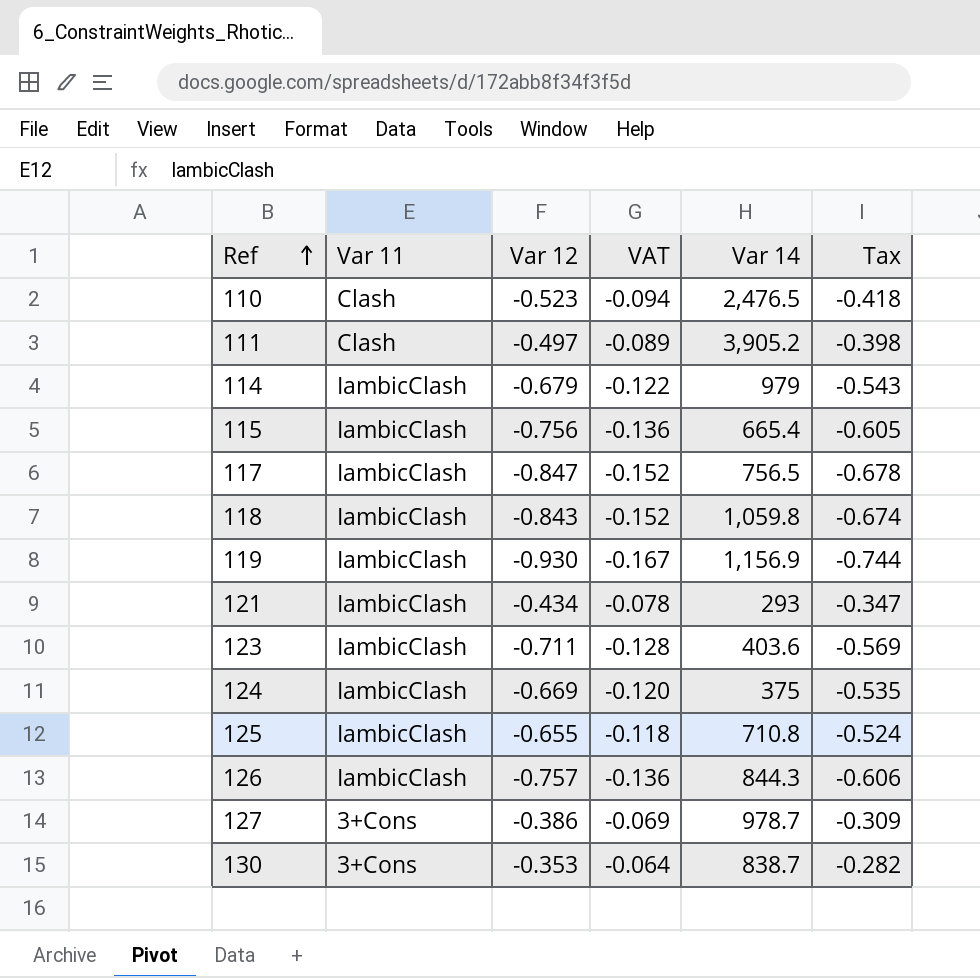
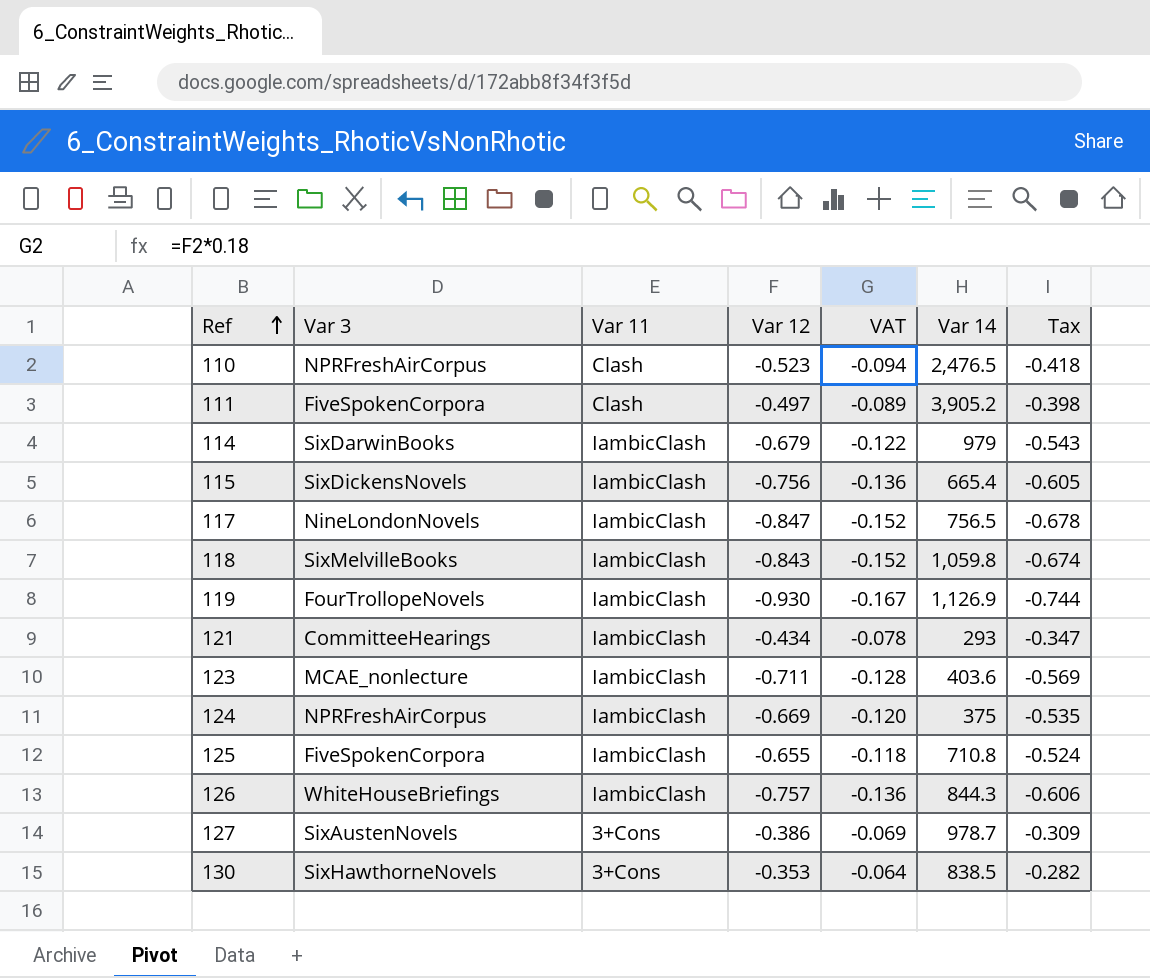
column Var 3 | position: none -> 2
119 | Var 14: 1,156.9 -> 1,126.9
130 | Var 14: 838.7 -> 838.5

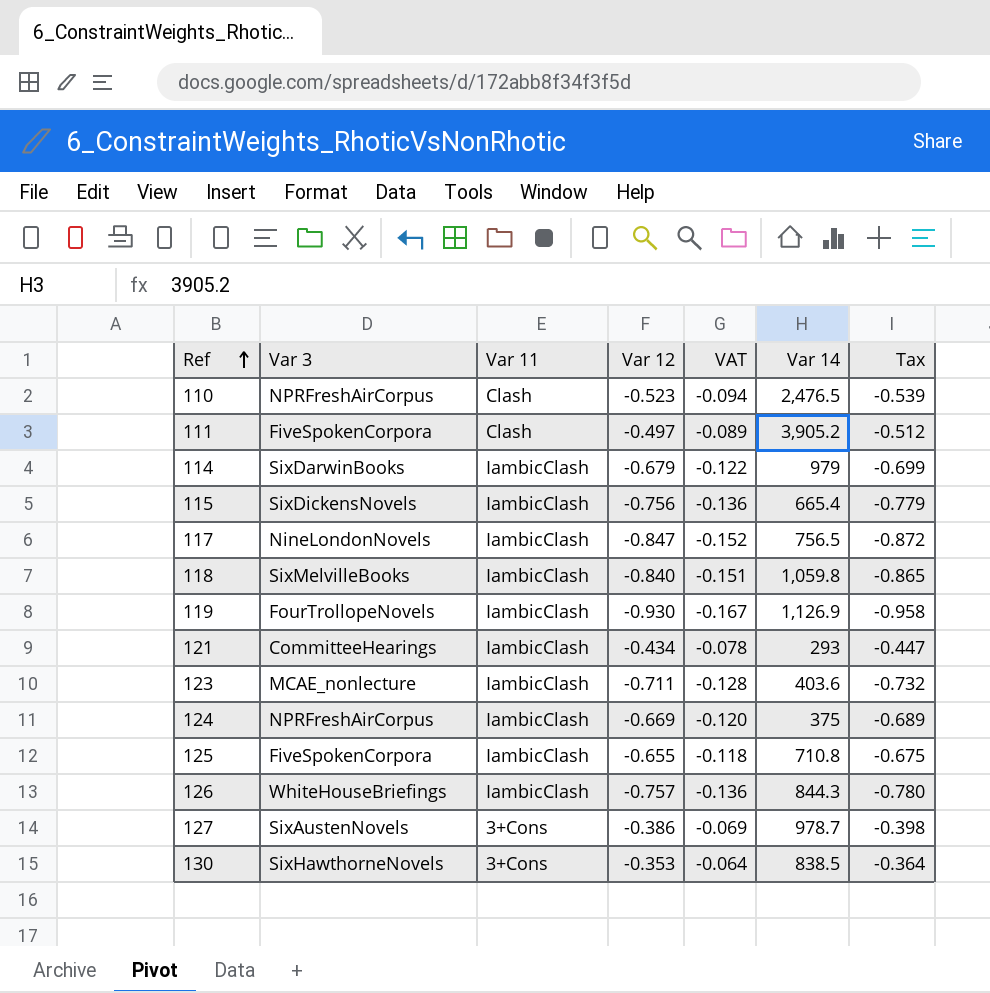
column Tax | formula: [Var 12] * 0.8 -> [Var 12] * 1.03
118 | Var 12: -0.843 -> -0.840
118 | VAT: -0.152 -> -0.151

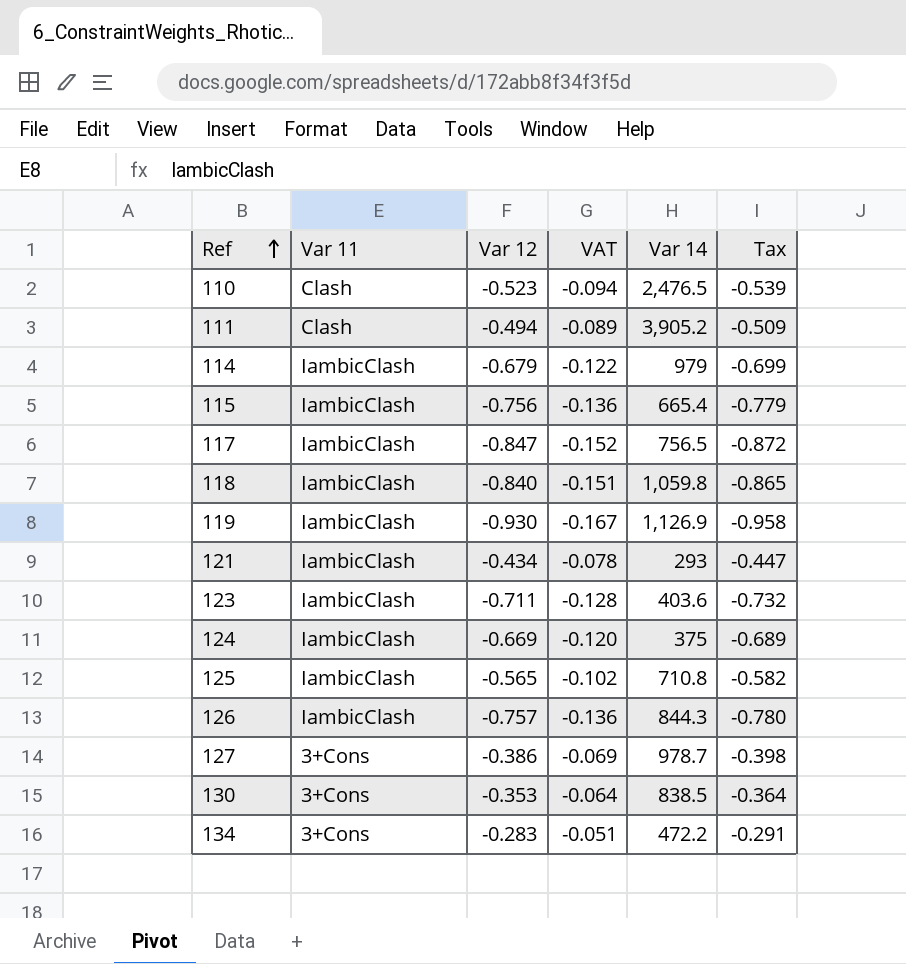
column Var 3 | position: 2 -> none
111 | Var 12: -0.497 -> -0.494
111 | Tax: -0.512 -> -0.509
125 | Var 12: -0.655 -> -0.565
125 | VAT: -0.118 -> -0.102
125 | Tax: -0.675 -> -0.582
row 134: none -> 3+Cons | -0.283 | -0.051 | 472.2 | -0.291

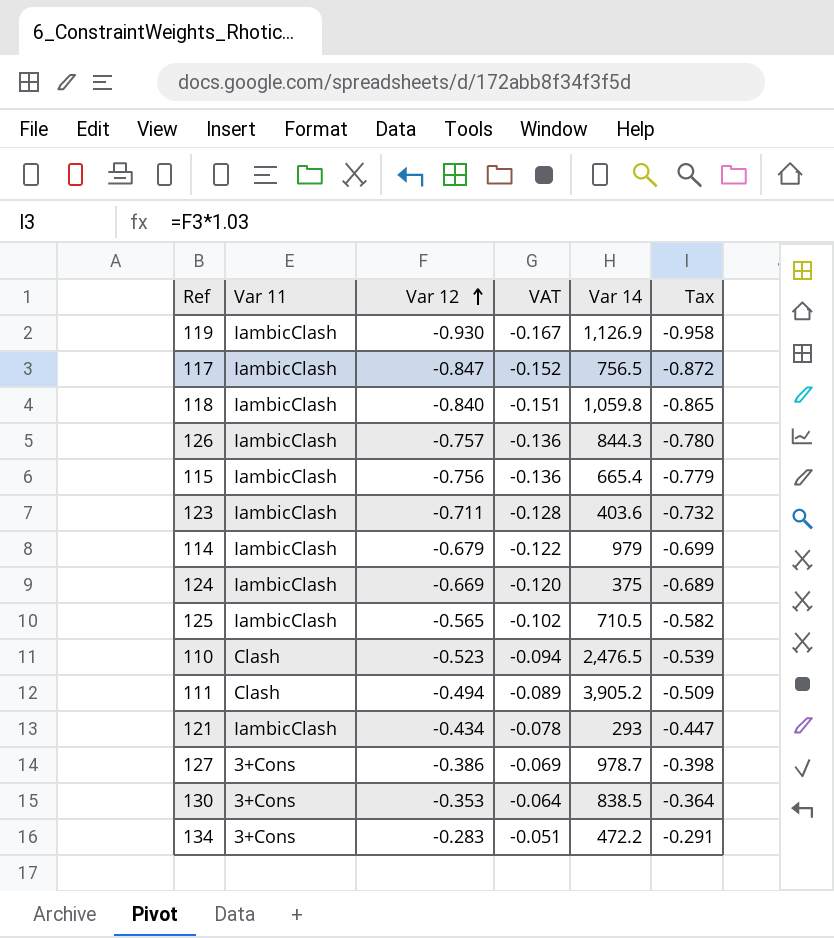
row order: Ref ascending -> Var 12 ascending
125 | Var 14: 710.8 -> 710.5

